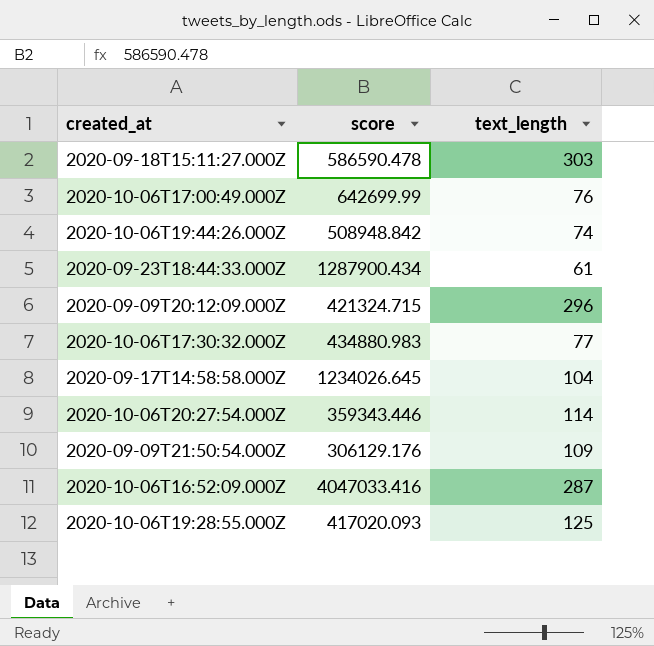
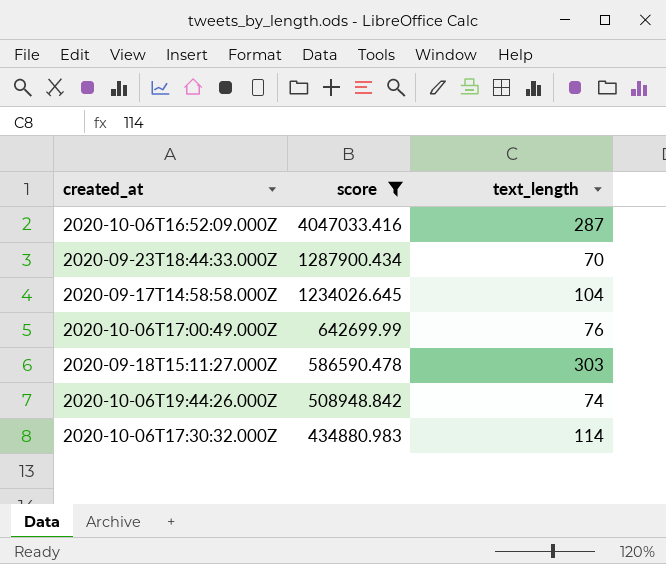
filter: none -> score >= 434880.983
row order: none -> score descending
2020-09-23T18:44:33.000Z | text_length: 61 -> 70
2020-10-06T17:30:32.000Z | text_length: 77 -> 114

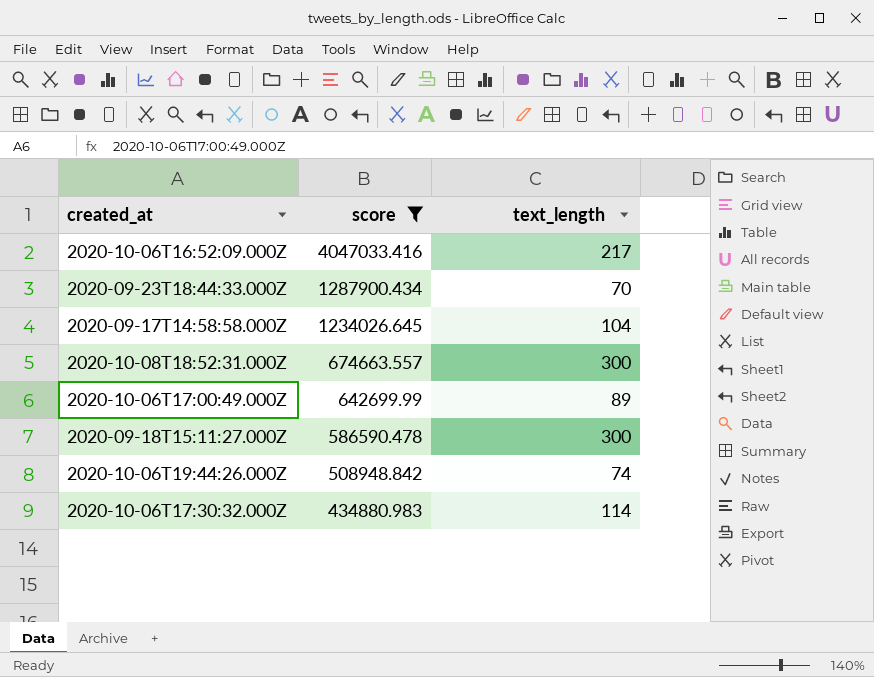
2020-10-06T16:52:09.000Z | text_length: 287 -> 217
row 2020-10-08T18:52:31.000Z: none -> 674663.557 | 300
2020-10-06T17:00:49.000Z | text_length: 76 -> 89
2020-09-18T15:11:27.000Z | text_length: 303 -> 300

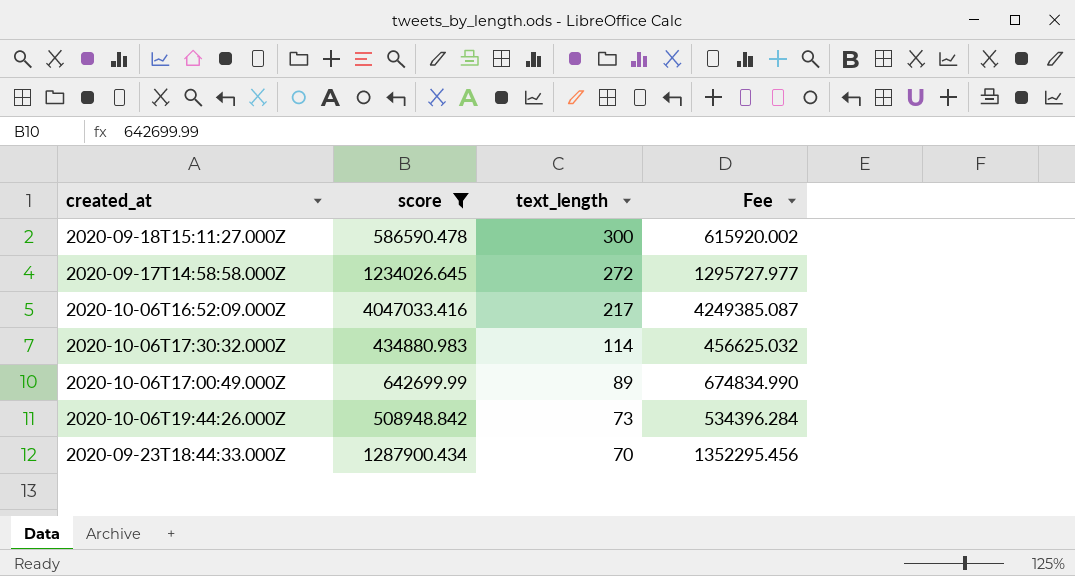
row order: score descending -> text_length descending
column Fee | formula: none -> [score] * 1.05
row 2020-10-08T18:52:31.000Z: 674663.557 | 300 -> none
2020-09-17T14:58:58.000Z | text_length: 104 -> 272
2020-10-06T19:44:26.000Z | text_length: 74 -> 73

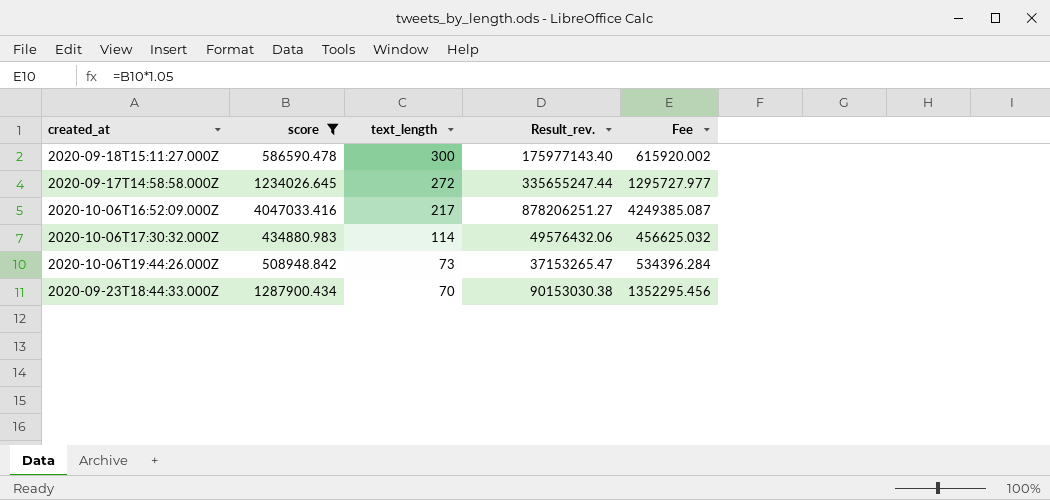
column Result_rev. | formula: none -> [score] * [text_length]
row 2020-10-06T17:00:49.000Z: 642699.99 | 89 | 674834.990 -> none

